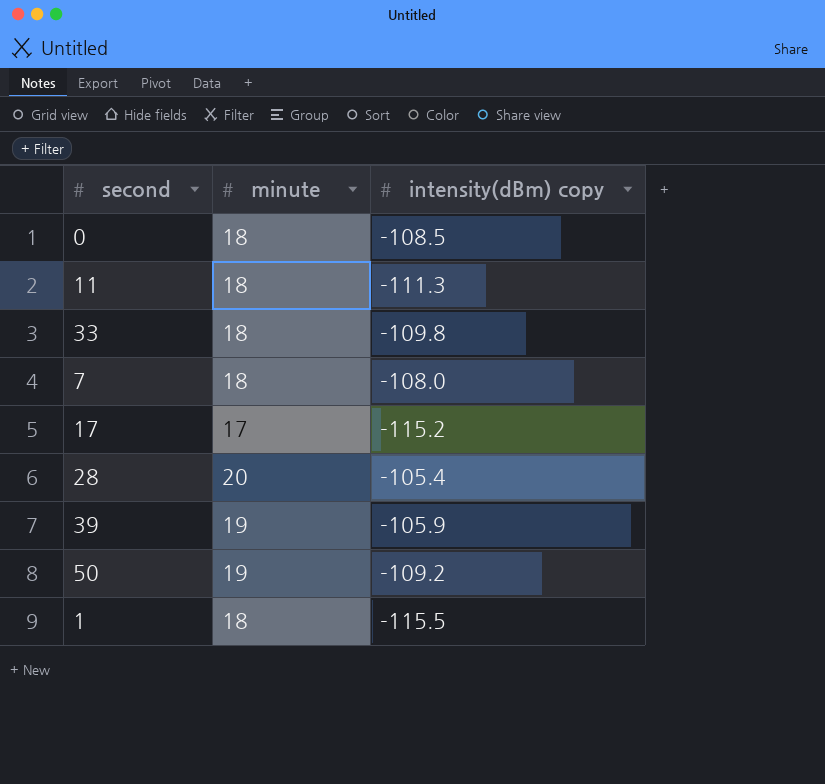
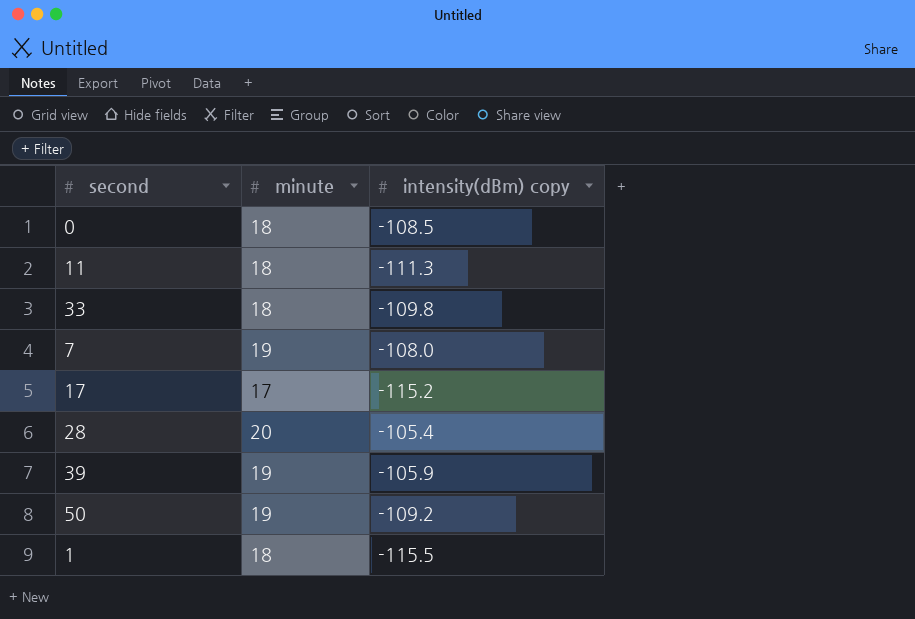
7 | minute: 18 -> 19

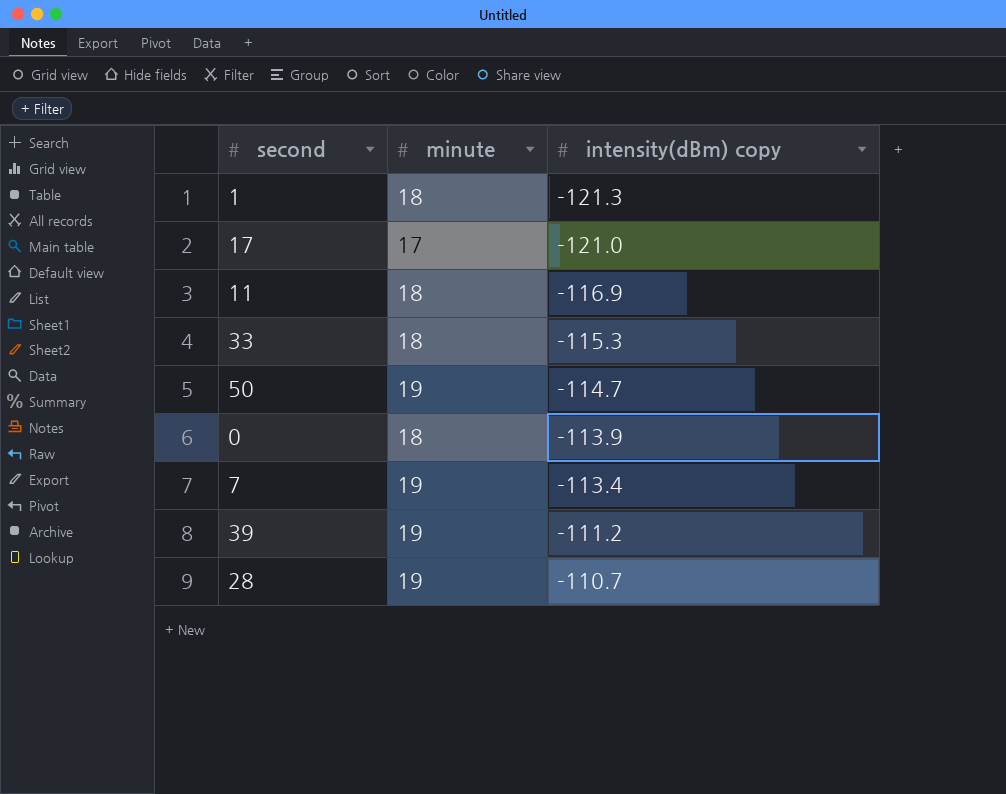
row order: none -> intensity(dBm) copy ascending
1 | intensity(dBm) copy: -115.5 -> -121.3
17 | intensity(dBm) copy: -115.2 -> -121.0
11 | intensity(dBm) copy: -111.3 -> -116.9
33 | intensity(dBm) copy: -109.8 -> -115.3
50 | intensity(dBm) copy: -109.2 -> -114.7
0 | intensity(dBm) copy: -108.5 -> -113.9
7 | intensity(dBm) copy: -108.0 -> -113.4
39 | intensity(dBm) copy: -105.9 -> -111.2
28 | minute: 20 -> 19
28 | intensity(dBm) copy: -105.4 -> -110.7

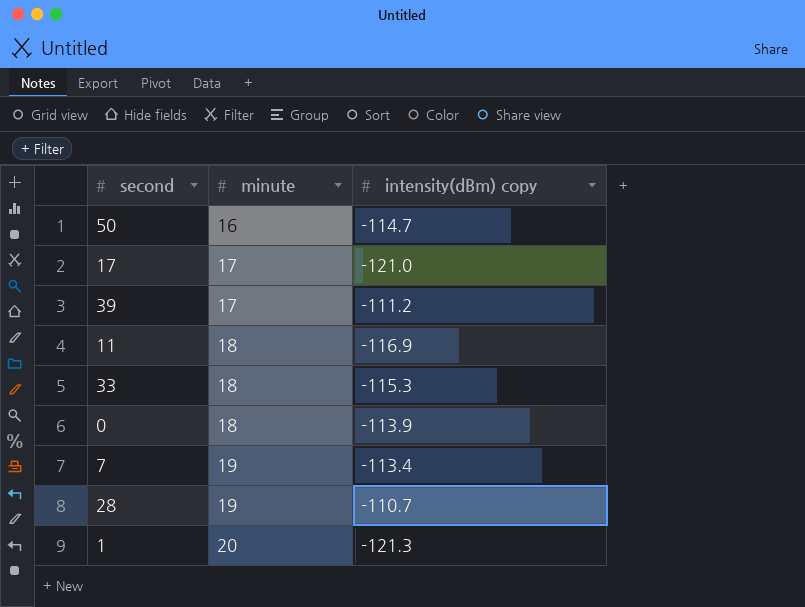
row order: intensity(dBm) copy ascending -> minute ascending
50 | minute: 19 -> 16
39 | minute: 19 -> 17
1 | minute: 18 -> 20

